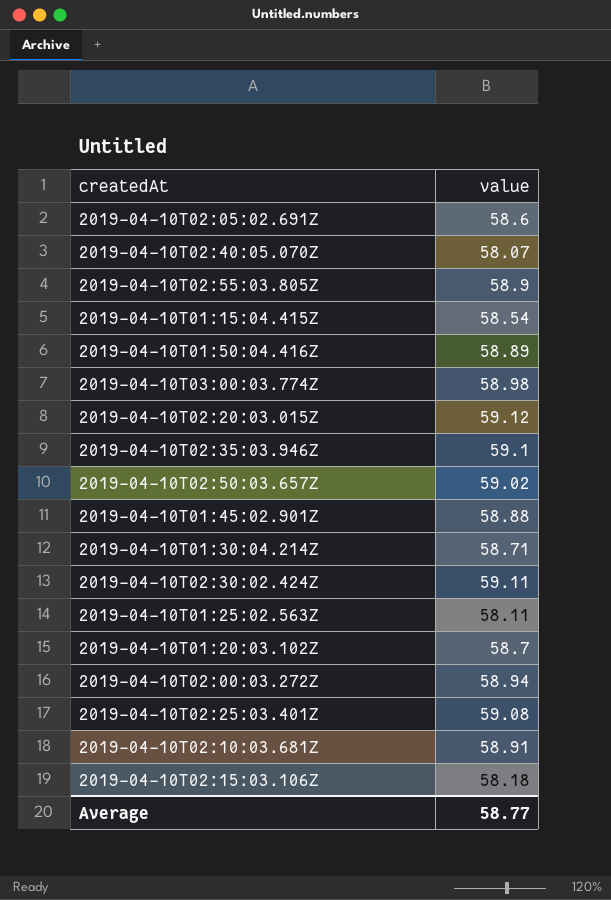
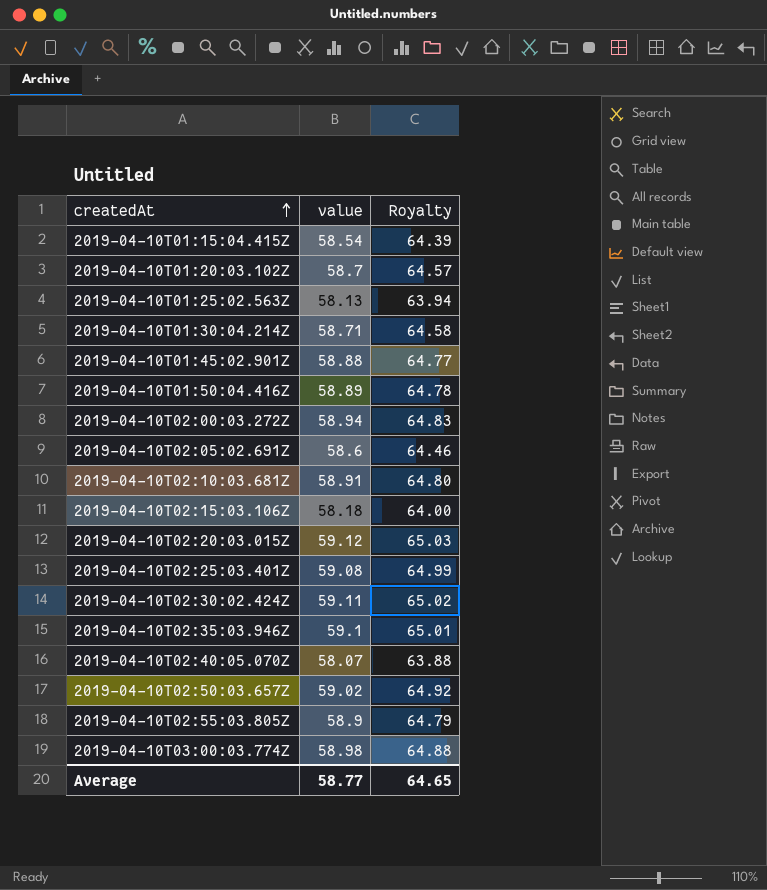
row order: none -> createdAt ascending
column Royalty | formula: none -> [value] * 1.1
2019-04-10T01:25:02.563Z | value: 58.11 -> 58.13

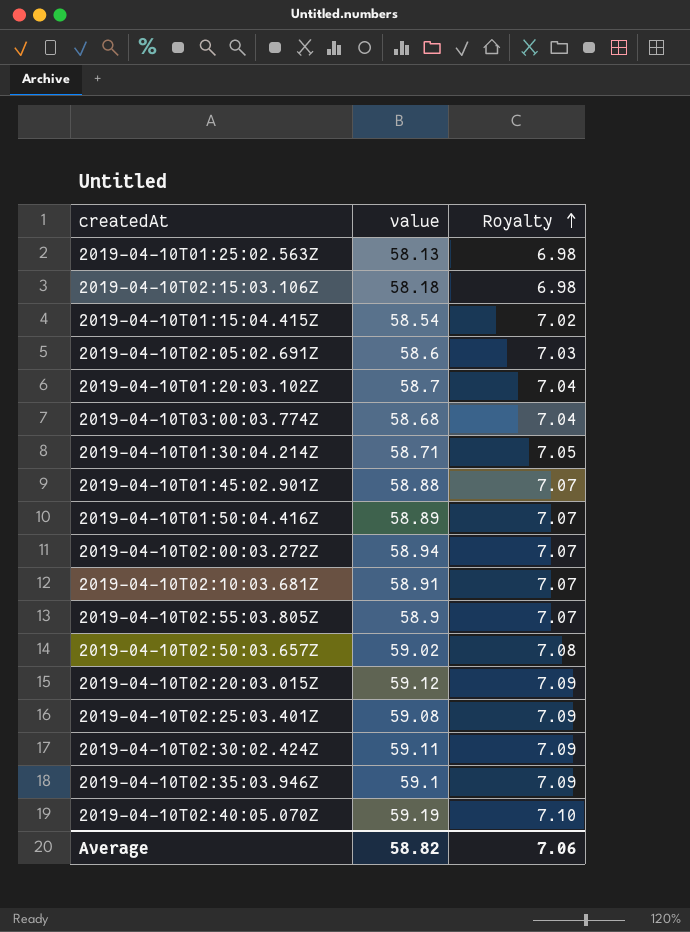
row order: createdAt ascending -> Royalty ascending
column Royalty | formula: [value] * 1.1 -> [value] * 0.12
2019-04-10T03:00:03.774Z | value: 58.98 -> 58.68
2019-04-10T02:40:05.070Z | value: 58.07 -> 59.19
Average | value: 58.77 -> 58.82
Average | Royalty: 64.65 -> 7.06

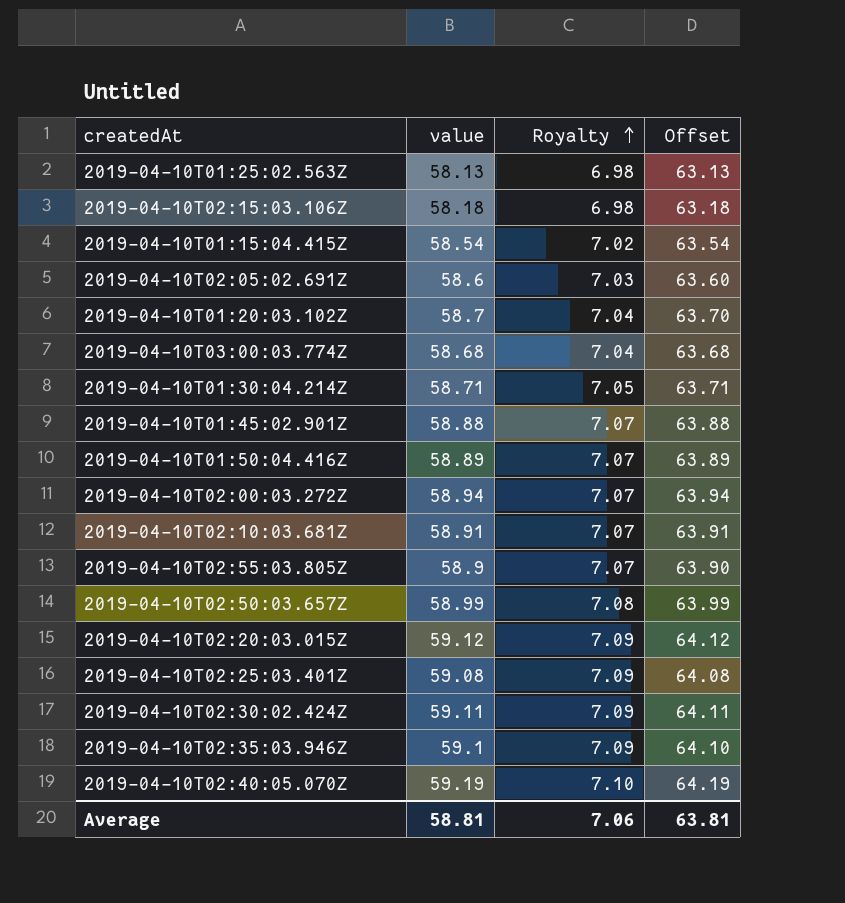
column Offset | formula: none -> [value] + 5
2019-04-10T02:50:03.657Z | value: 59.02 -> 58.99
Average | value: 58.82 -> 58.81

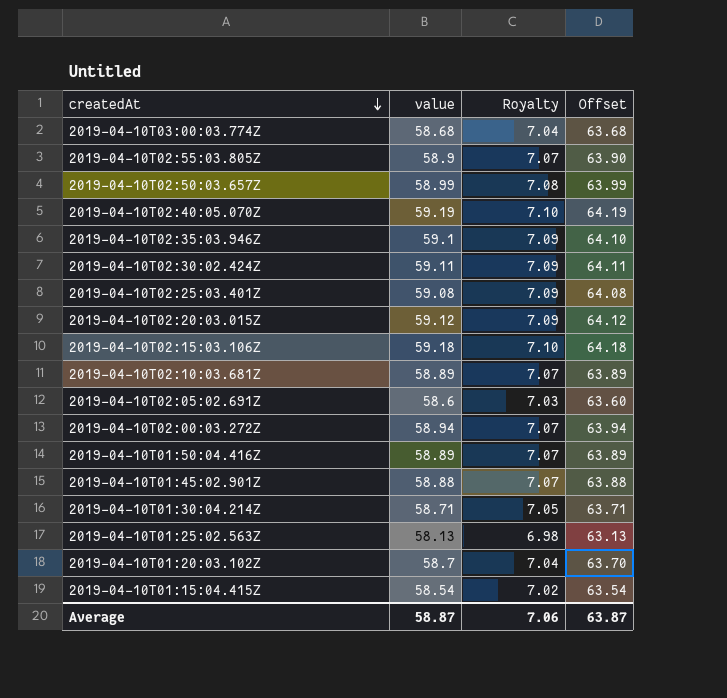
row order: Royalty ascending -> createdAt descending
2019-04-10T02:15:03.106Z | value: 58.18 -> 59.18
2019-04-10T02:15:03.106Z | Royalty: 6.98 -> 7.10
2019-04-10T02:15:03.106Z | Offset: 63.18 -> 64.18
2019-04-10T02:10:03.681Z | value: 58.91 -> 58.89
2019-04-10T02:10:03.681Z | Offset: 63.91 -> 63.89
Average | value: 58.81 -> 58.87
Average | Offset: 63.81 -> 63.87

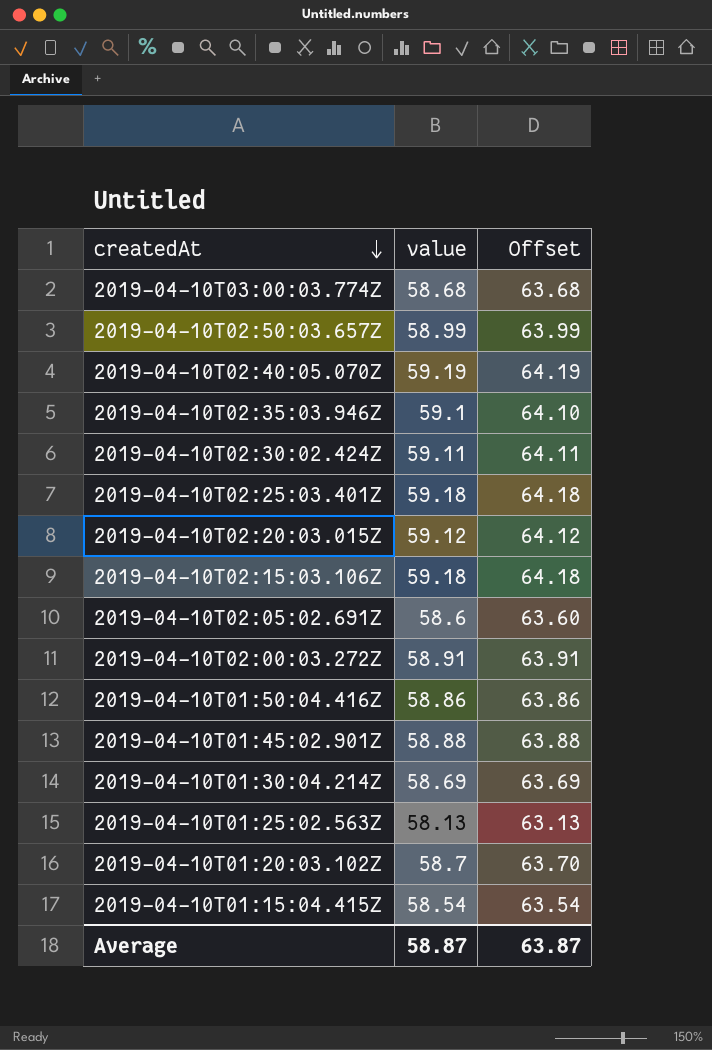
column Royalty | formula: [value] * 0.12 -> none
row 2019-04-10T02:55:03.805Z: 58.9 | 7.07 | 63.90 -> none
row 2019-04-10T02:10:03.681Z: 58.89 | 7.07 | 63.89 -> none
2019-04-10T02:25:03.401Z | value: 59.08 -> 59.18
2019-04-10T02:25:03.401Z | Offset: 64.08 -> 64.18
2019-04-10T02:00:03.272Z | value: 58.94 -> 58.91
2019-04-10T02:00:03.272Z | Offset: 63.94 -> 63.91
2019-04-10T01:50:04.416Z | value: 58.89 -> 58.86
2019-04-10T01:50:04.416Z | Offset: 63.89 -> 63.86
2019-04-10T01:30:04.214Z | value: 58.71 -> 58.69
2019-04-10T01:30:04.214Z | Offset: 63.71 -> 63.69

